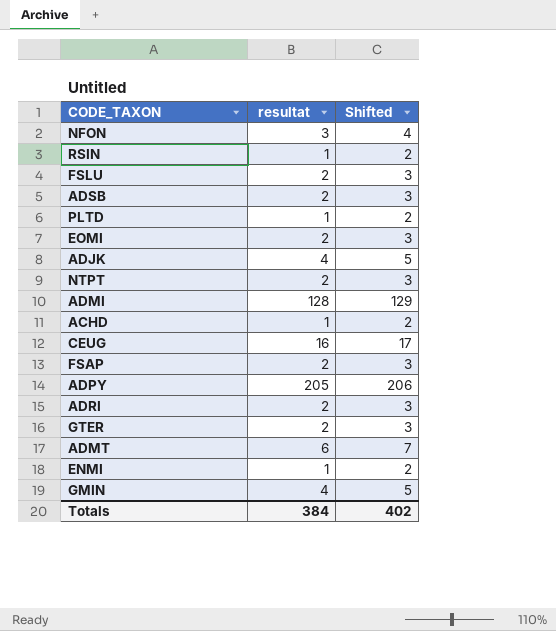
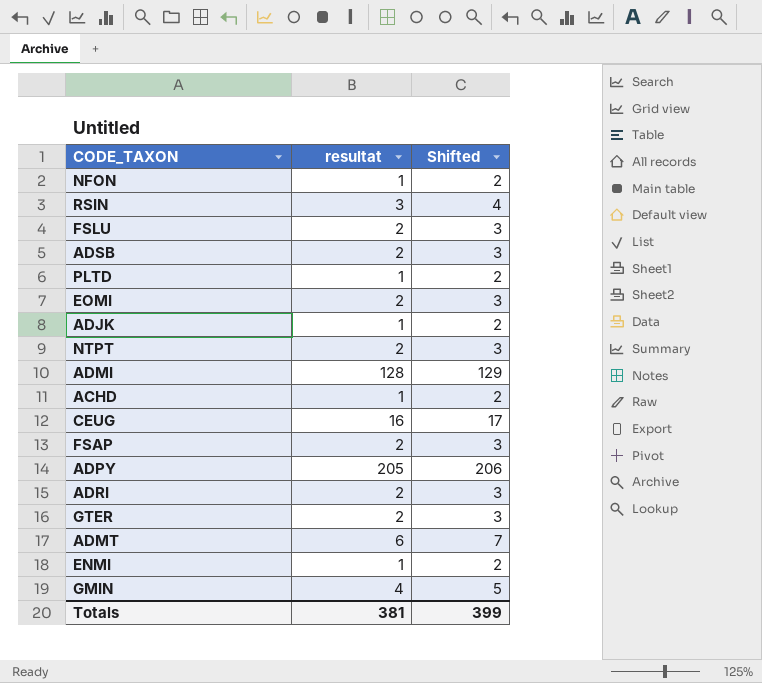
NFON | resultat: 3 -> 1
NFON | Shifted: 4 -> 2
RSIN | resultat: 1 -> 3
RSIN | Shifted: 2 -> 4
ADJK | resultat: 4 -> 1
ADJK | Shifted: 5 -> 2
Totals | resultat: 384 -> 381
Totals | Shifted: 402 -> 399

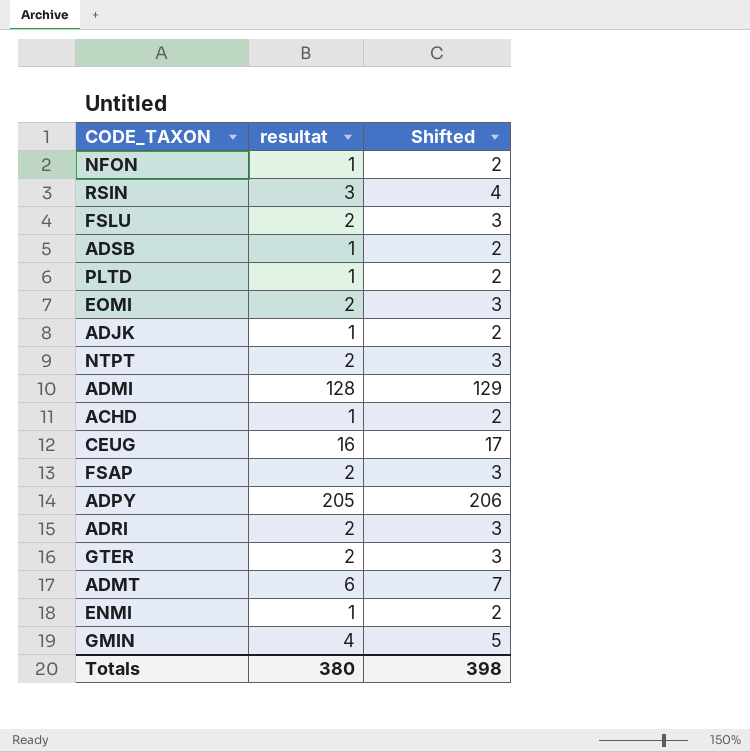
ADSB | resultat: 2 -> 1
ADSB | Shifted: 3 -> 2
Totals | resultat: 381 -> 380
Totals | Shifted: 399 -> 398

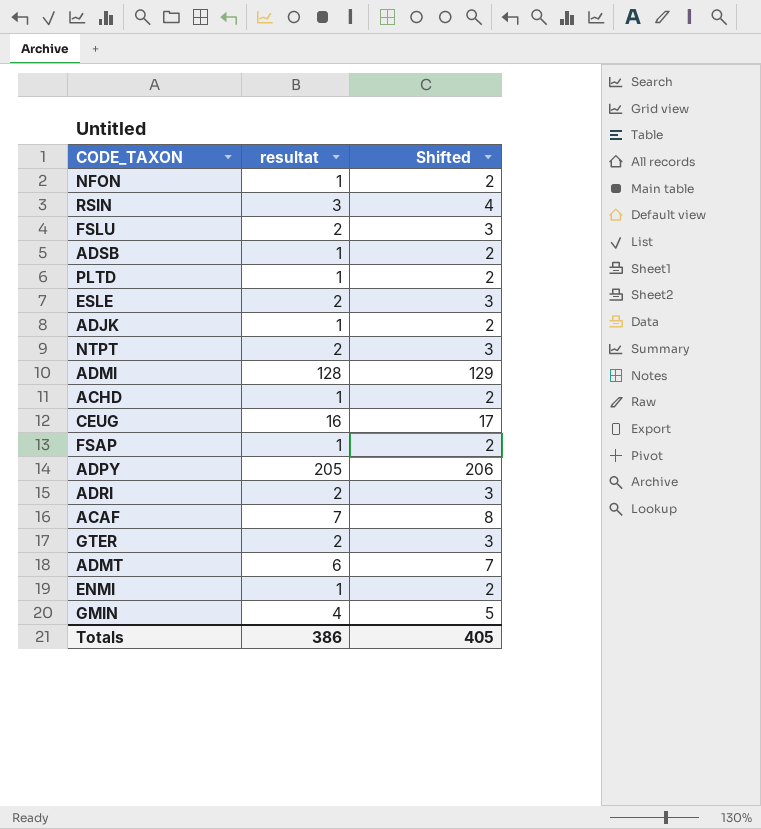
row EOMI: 2 | 3 -> none
row ESLE: none -> 2 | 3
FSAP | resultat: 2 -> 1
FSAP | Shifted: 3 -> 2
row ACAF: none -> 7 | 8
Totals | resultat: 380 -> 386
Totals | Shifted: 398 -> 405

